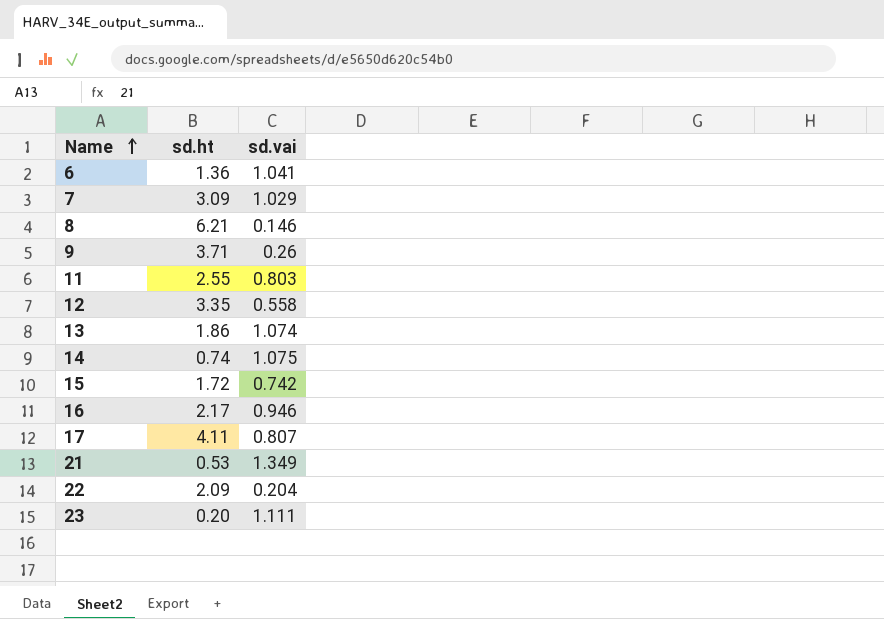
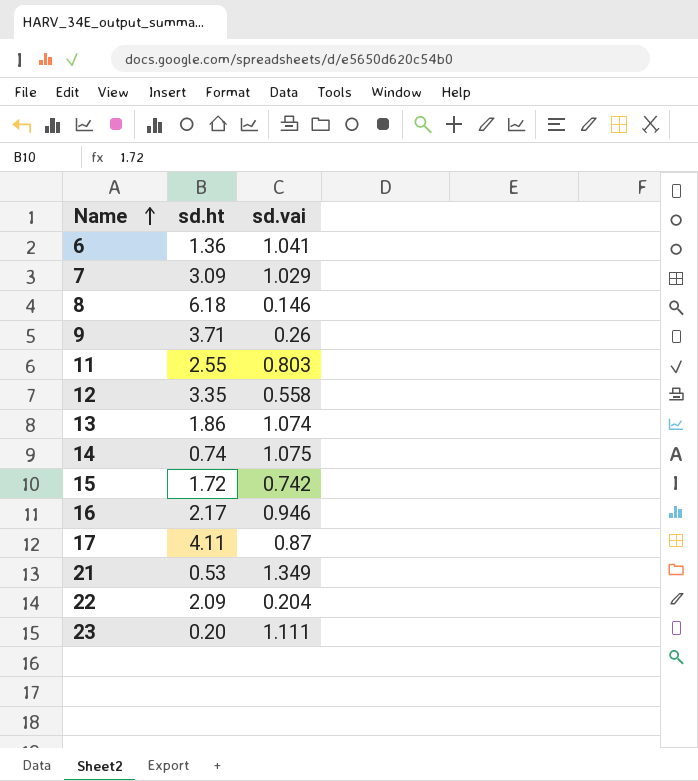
8 | sd.ht: 6.21 -> 6.18
17 | sd.vai: 0.807 -> 0.87

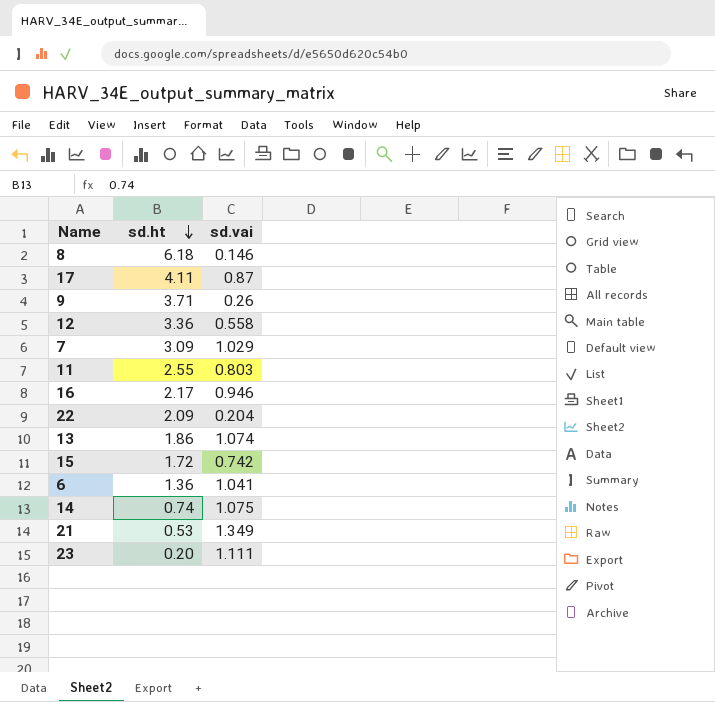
row order: Name ascending -> sd.ht descending
12 | sd.ht: 3.35 -> 3.36

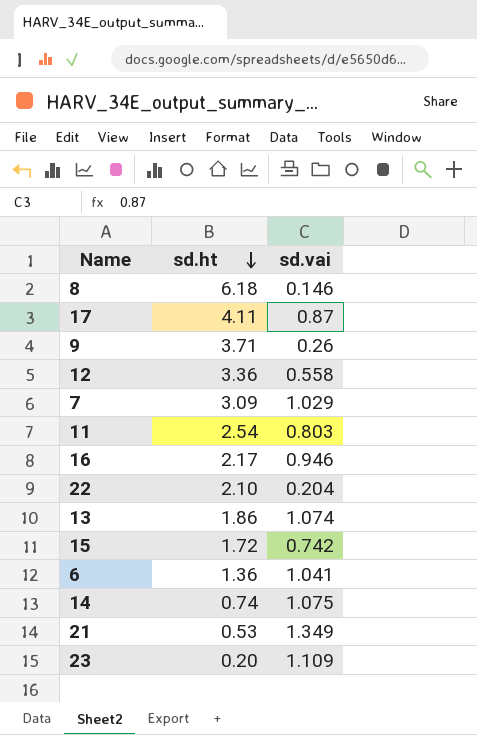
11 | sd.ht: 2.55 -> 2.54
22 | sd.ht: 2.09 -> 2.10
23 | sd.vai: 1.111 -> 1.109

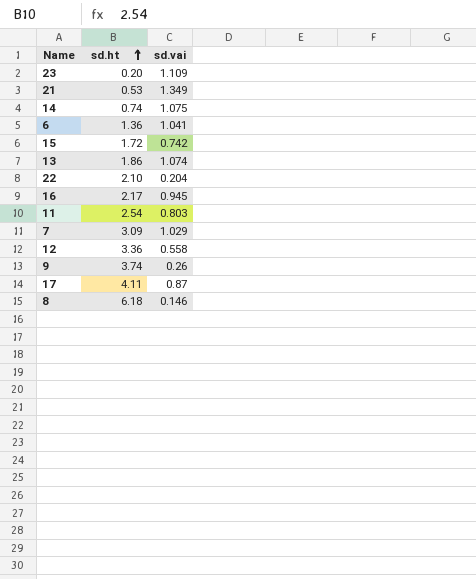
row order: sd.ht descending -> sd.ht ascending
16 | sd.vai: 0.946 -> 0.945
9 | sd.ht: 3.71 -> 3.74

